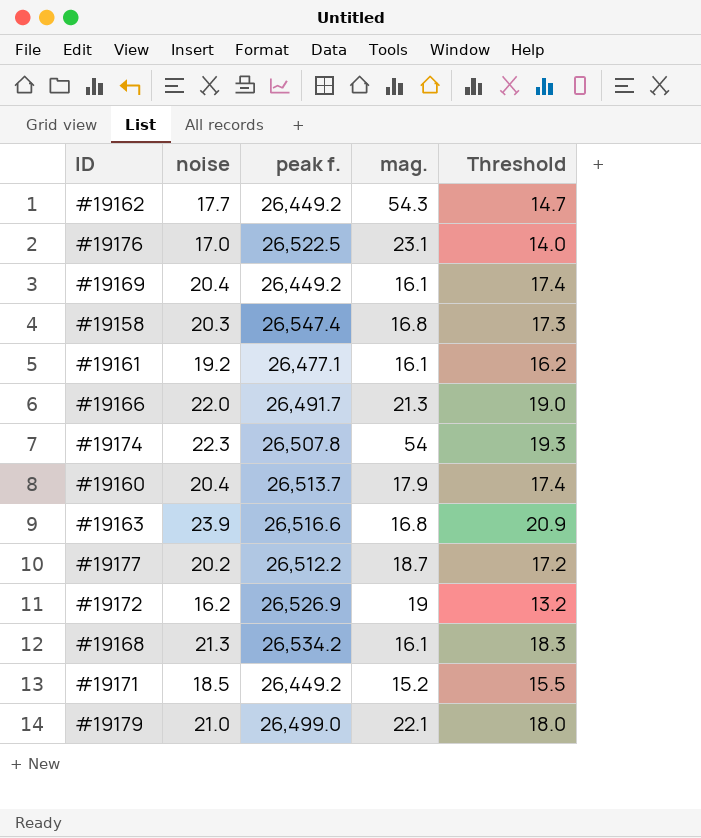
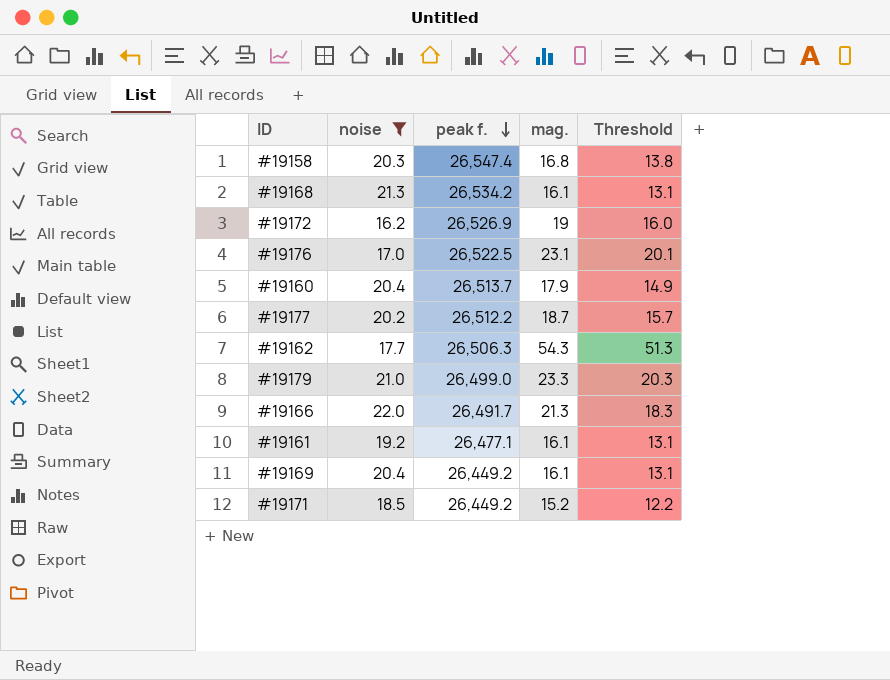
filter: none -> noise <= 22.0
row order: none -> peak f. descending
column Threshold | formula: [noise] - 3 -> [mag.] - 3
#19162 | peak f.: 26,449.2 -> 26,506.3
#19179 | mag.: 22.1 -> 23.3

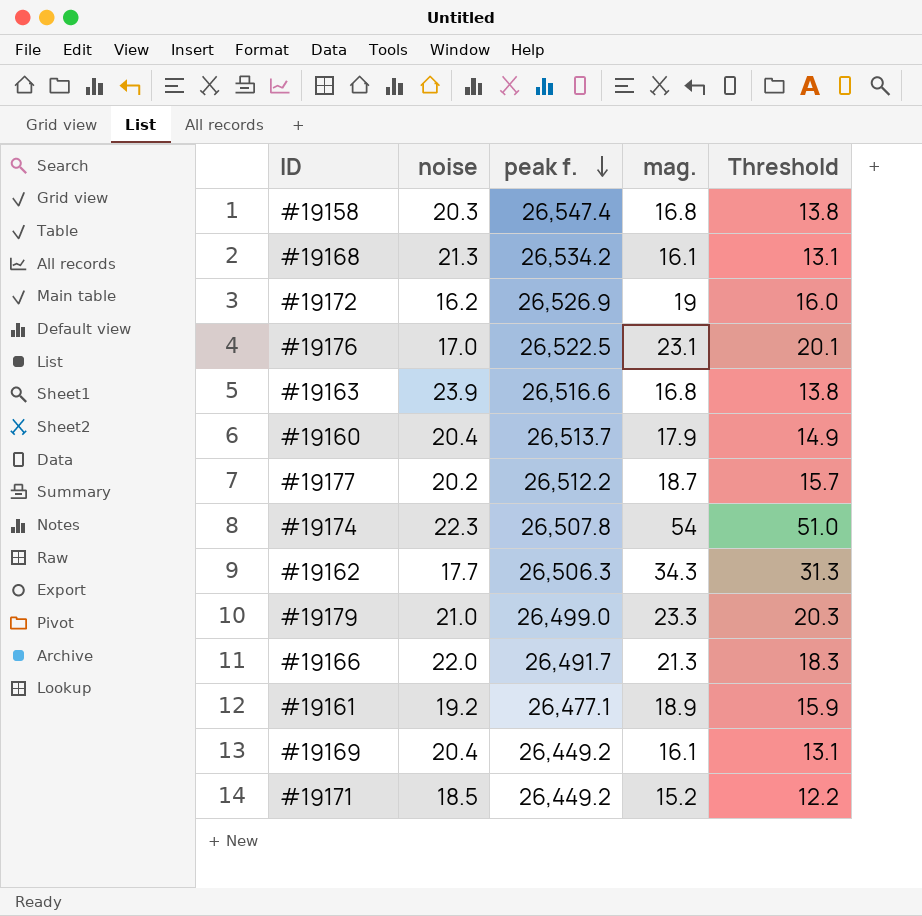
filter: noise <= 22.0 -> none
#19162 | mag.: 54.3 -> 34.3
#19162 | Threshold: 51.3 -> 31.3
#19161 | mag.: 16.1 -> 18.9
#19161 | Threshold: 13.1 -> 15.9

